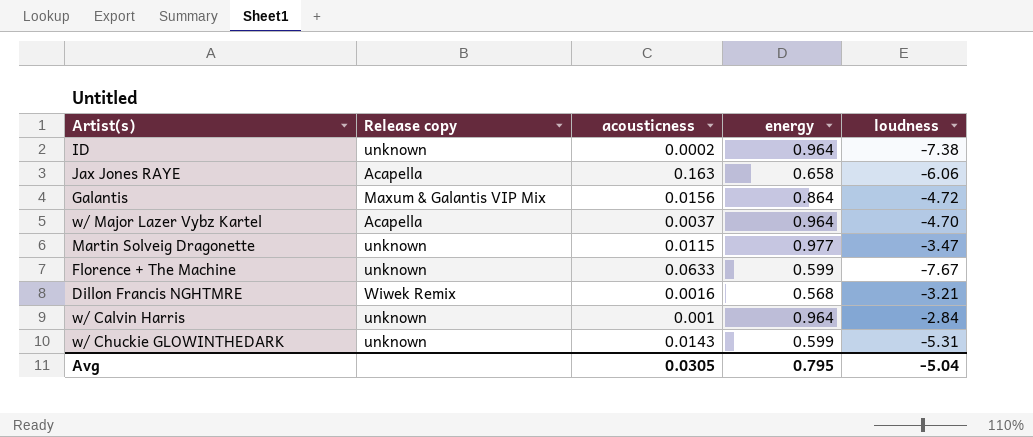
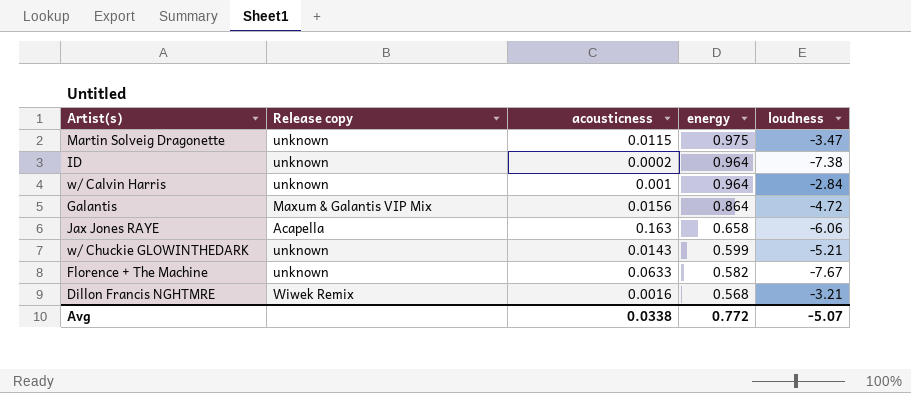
row order: none -> energy descending
row w/ Major Lazer Vybz Kartel: Acapella | 0.0037 | 0.964 | -4.70 -> none
Martin Solveig Dragonette | energy: 0.977 -> 0.975
w/ Chuckie GLOWINTHEDARK | loudness: -5.31 -> -5.21
Florence + The Machine | energy: 0.599 -> 0.582
Avg | acousticness: 0.0305 -> 0.0338
Avg | energy: 0.795 -> 0.772
Avg | loudness: -5.04 -> -5.07

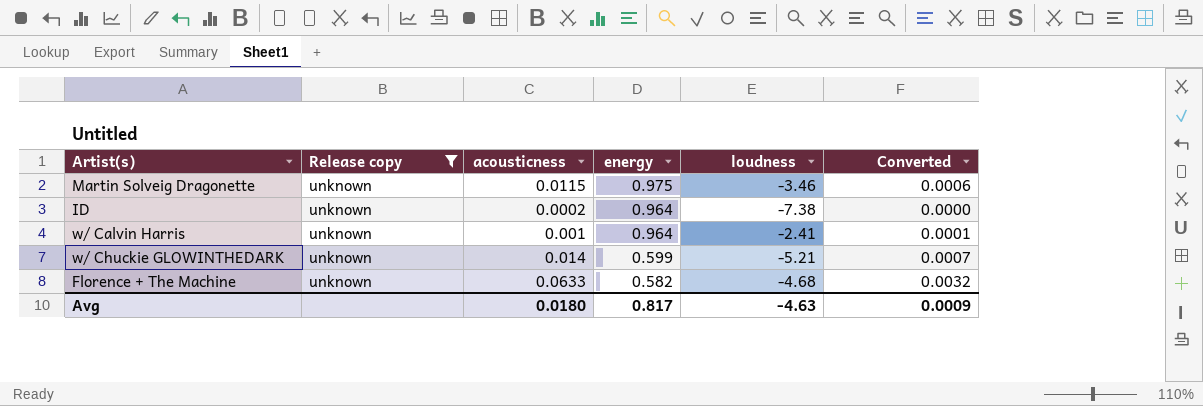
filter: none -> Release copy = unknown
column Converted | formula: none -> [acousticness] * 0.05
Martin Solveig Dragonette | loudness: -3.47 -> -3.46
w/ Calvin Harris | loudness: -2.84 -> -2.41
w/ Chuckie GLOWINTHEDARK | acousticness: 0.0143 -> 0.014
Florence + The Machine | loudness: -7.67 -> -4.68
Avg | acousticness: 0.0338 -> 0.0180
Avg | energy: 0.772 -> 0.817
Avg | loudness: -5.07 -> -4.63

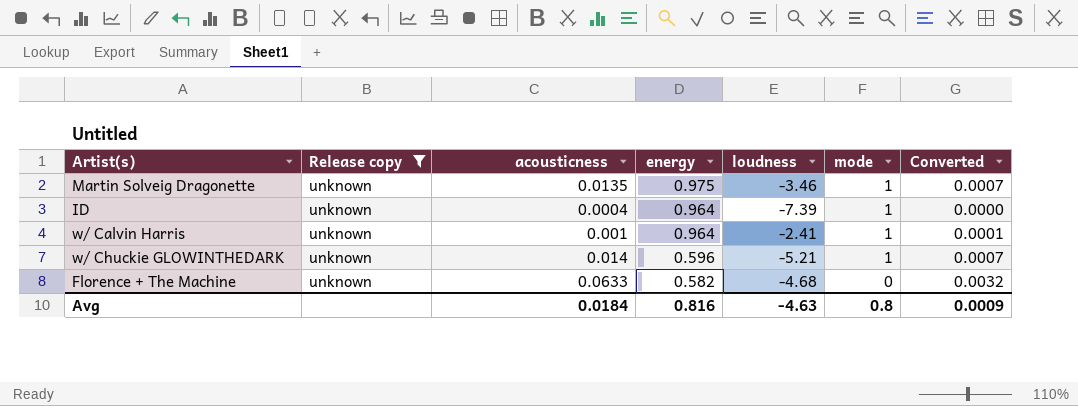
column mode | position: none -> 6
Martin Solveig Dragonette | acousticness: 0.0115 -> 0.0135
Martin Solveig Dragonette | Converted: 0.0006 -> 0.0007
ID | acousticness: 0.0002 -> 0.0004
ID | loudness: -7.38 -> -7.39
w/ Chuckie GLOWINTHEDARK | energy: 0.599 -> 0.596
Avg | acousticness: 0.0180 -> 0.0184
Avg | energy: 0.817 -> 0.816

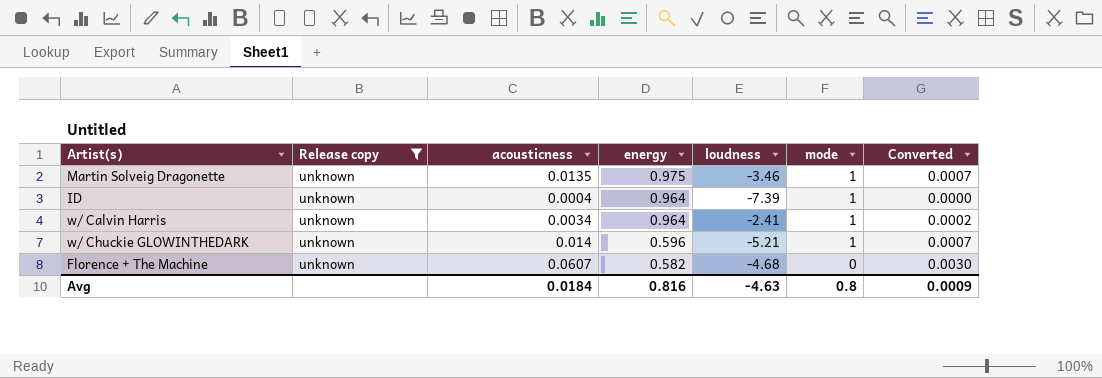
w/ Calvin Harris | acousticness: 0.001 -> 0.0034
w/ Calvin Harris | Converted: 0.0001 -> 0.0002
Florence + The Machine | acousticness: 0.0633 -> 0.0607
Florence + The Machine | Converted: 0.0032 -> 0.0030

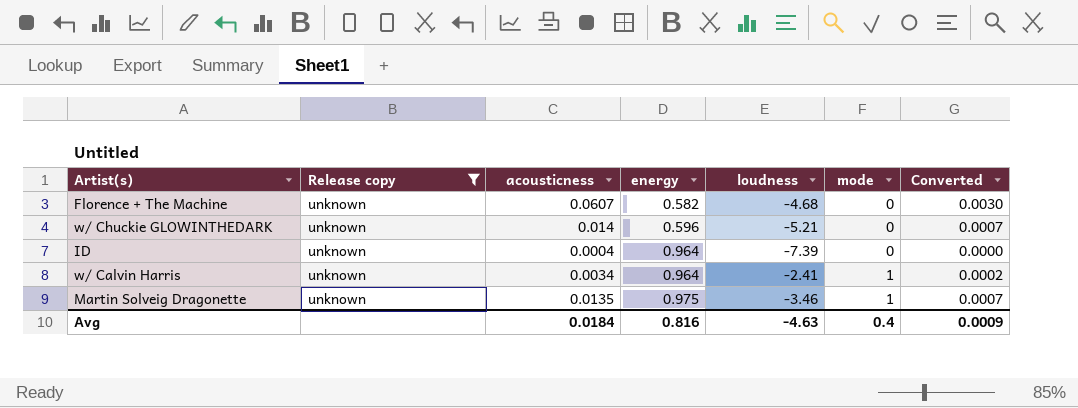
row order: energy descending -> energy ascending
w/ Chuckie GLOWINTHEDARK | mode: 1 -> 0
ID | mode: 1 -> 0
Avg | mode: 0.8 -> 0.4

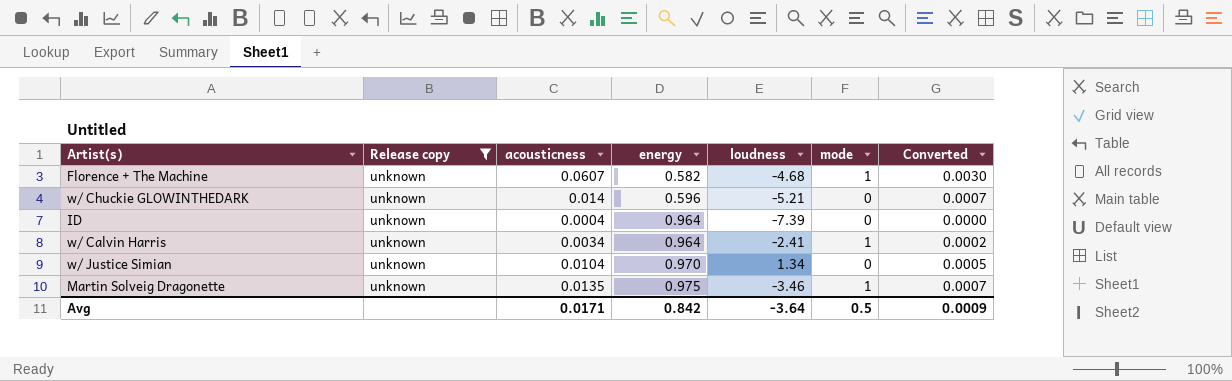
Florence + The Machine | mode: 0 -> 1
row w/ Justice Simian: none -> unknown | 0.0104 | 0.970 | 1.34 | 0 | 0.0005
Avg | acousticness: 0.0184 -> 0.0171
Avg | energy: 0.816 -> 0.842
Avg | loudness: -4.63 -> -3.64
Avg | mode: 0.4 -> 0.5

